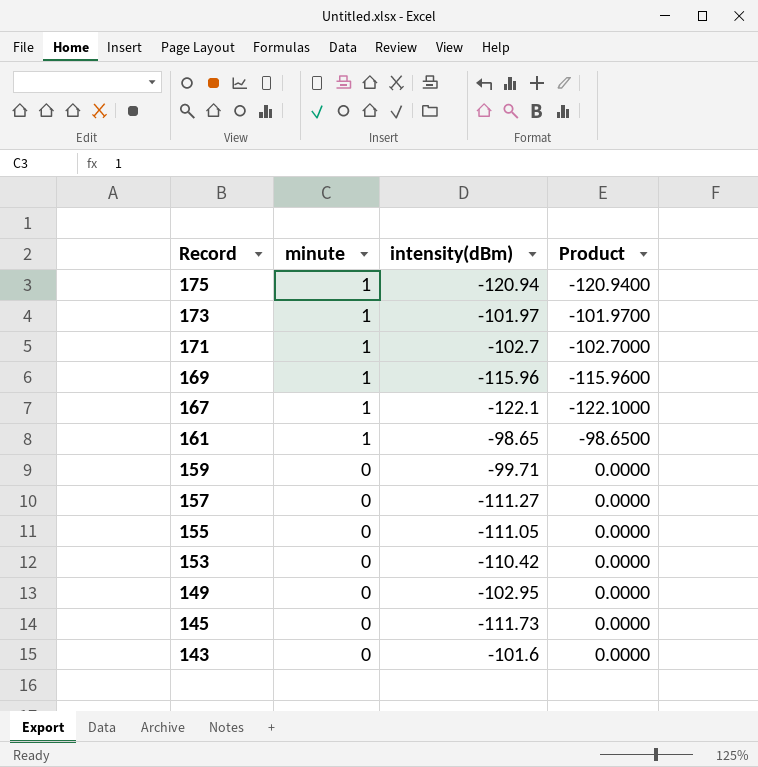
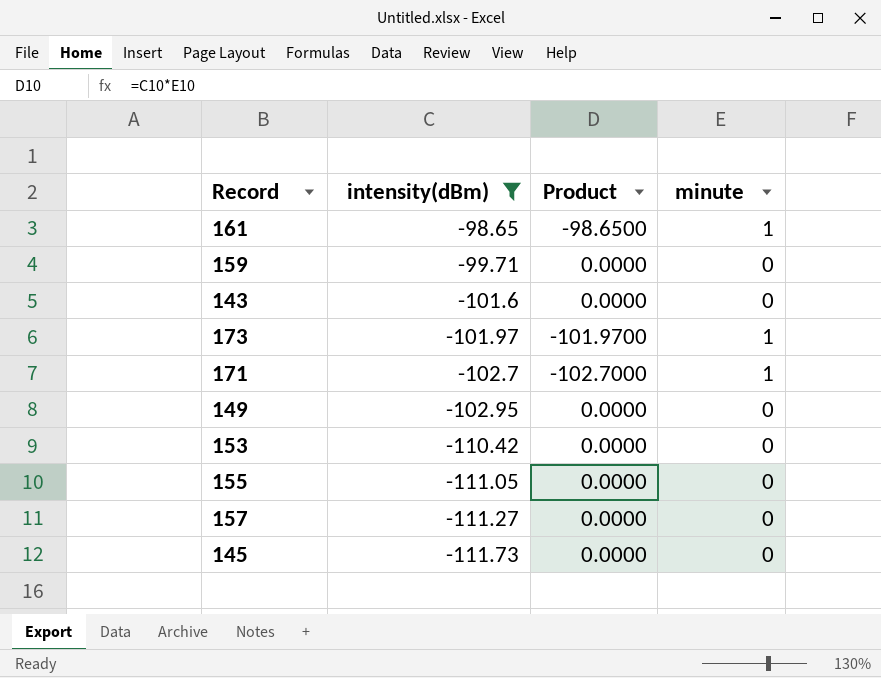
filter: none -> intensity(dBm) >= -111.73
row order: Record descending -> intensity(dBm) descending
column minute | position: 2 -> 4

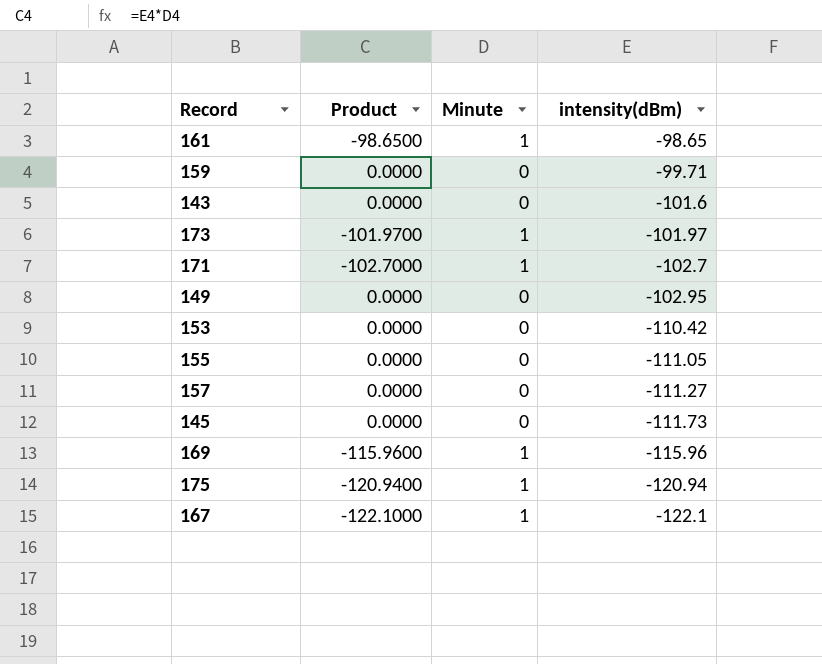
filter: intensity(dBm) >= -111.73 -> none
column name: minute -> Minute
column intensity(dBm) | position: 2 -> 4

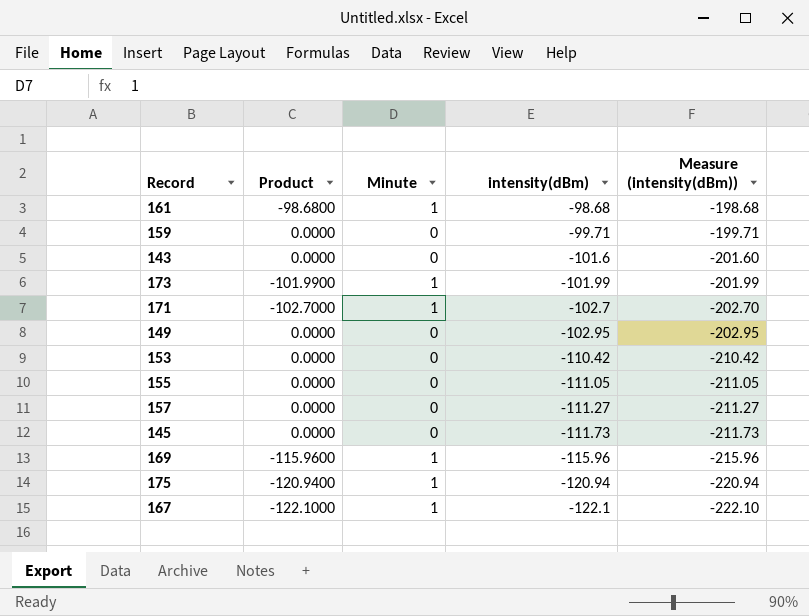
column Measure (intensity(dBm)) | formula: none -> [intensity(dBm)] - 100
161 | Product: -98.6500 -> -98.6800
161 | intensity(dBm): -98.65 -> -98.68
173 | Product: -101.9700 -> -101.9900
173 | intensity(dBm): -101.97 -> -101.99

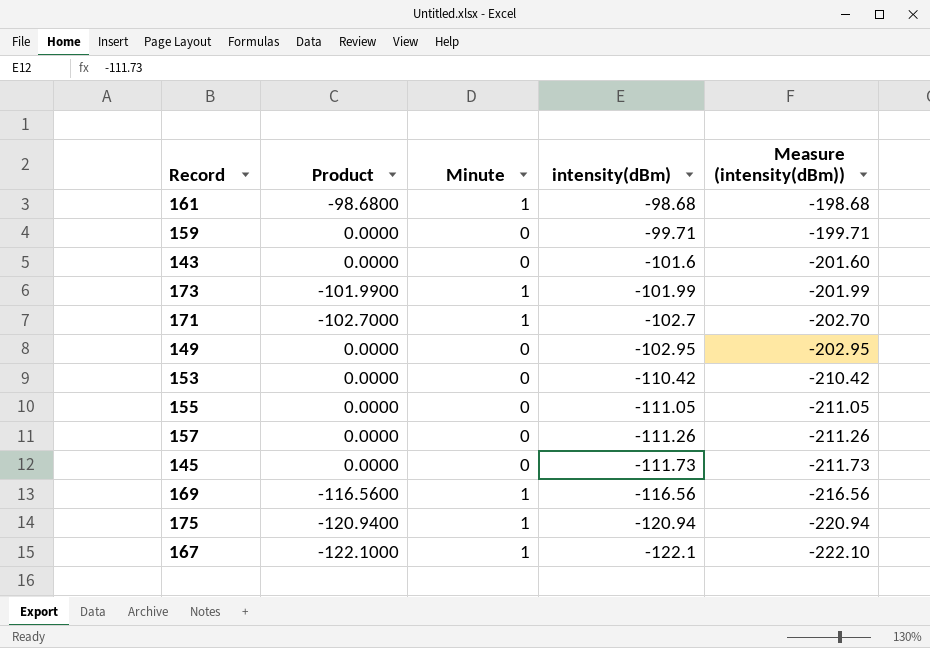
157 | intensity(dBm): -111.27 -> -111.26
157 | Measure (intensity(dBm)): -211.27 -> -211.26
169 | Product: -115.9600 -> -116.5600
169 | intensity(dBm): -115.96 -> -116.56
169 | Measure (intensity(dBm)): -215.96 -> -216.56

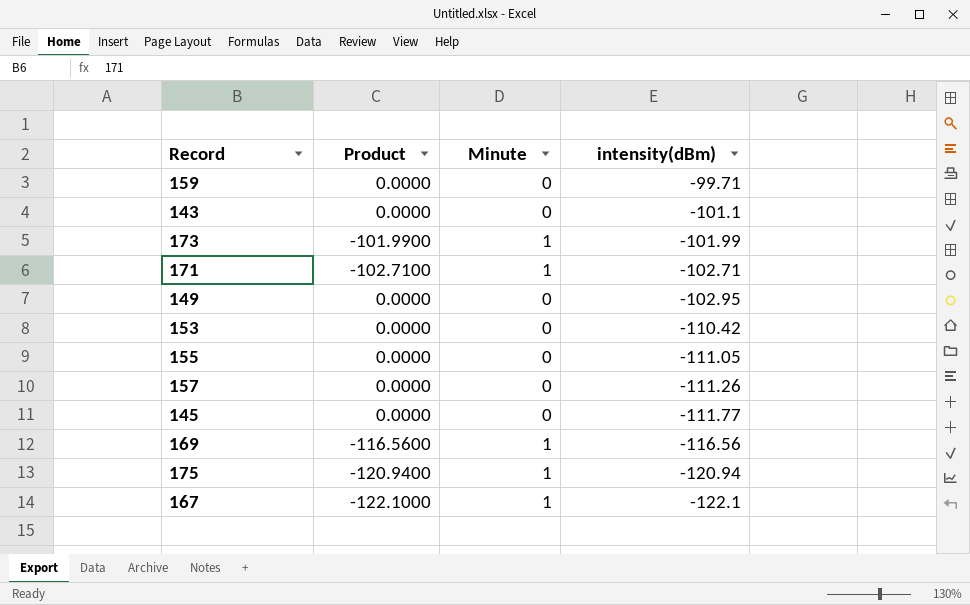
column Measure (intensity(dBm)) | formula: [intensity(dBm)] - 100 -> none
row 161: -98.6800 | 1 | -98.68 | -198.68 -> none
143 | intensity(dBm): -101.6 -> -101.1
171 | Product: -102.7000 -> -102.7100
171 | intensity(dBm): -102.7 -> -102.71
145 | intensity(dBm): -111.73 -> -111.77

